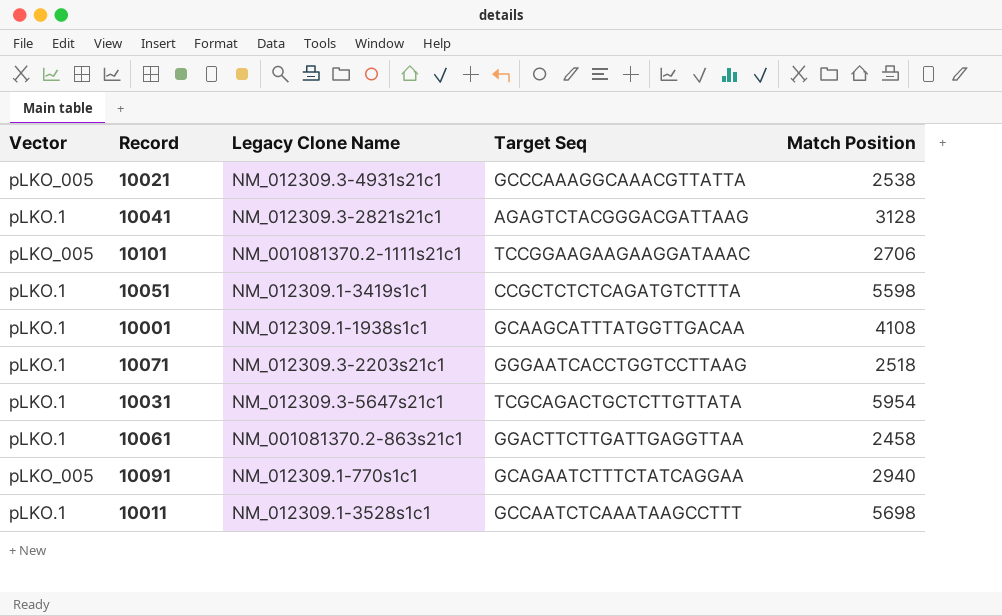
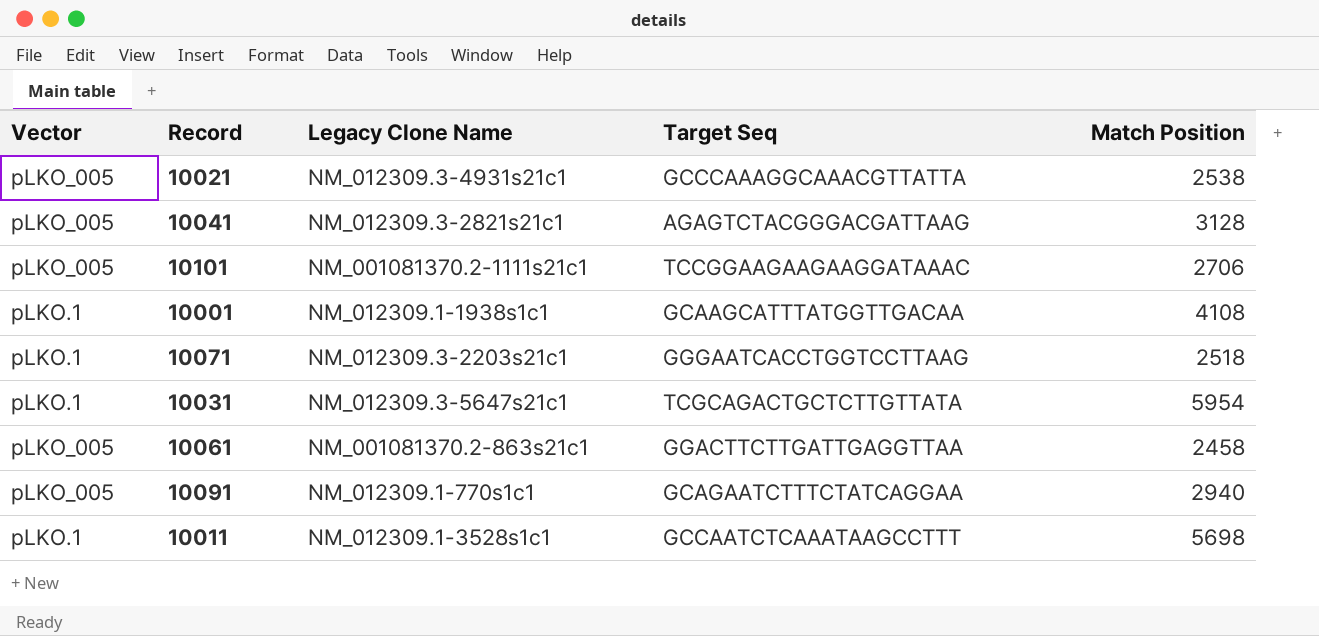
row 10051: pLKO.1 | NM_012309.1-3419s1c1 | CCGCTCTCTCAGATGTCTTTA | 5598 -> none
10041 | Vector: pLKO.1 -> pLKO_005
10061 | Vector: pLKO.1 -> pLKO_005

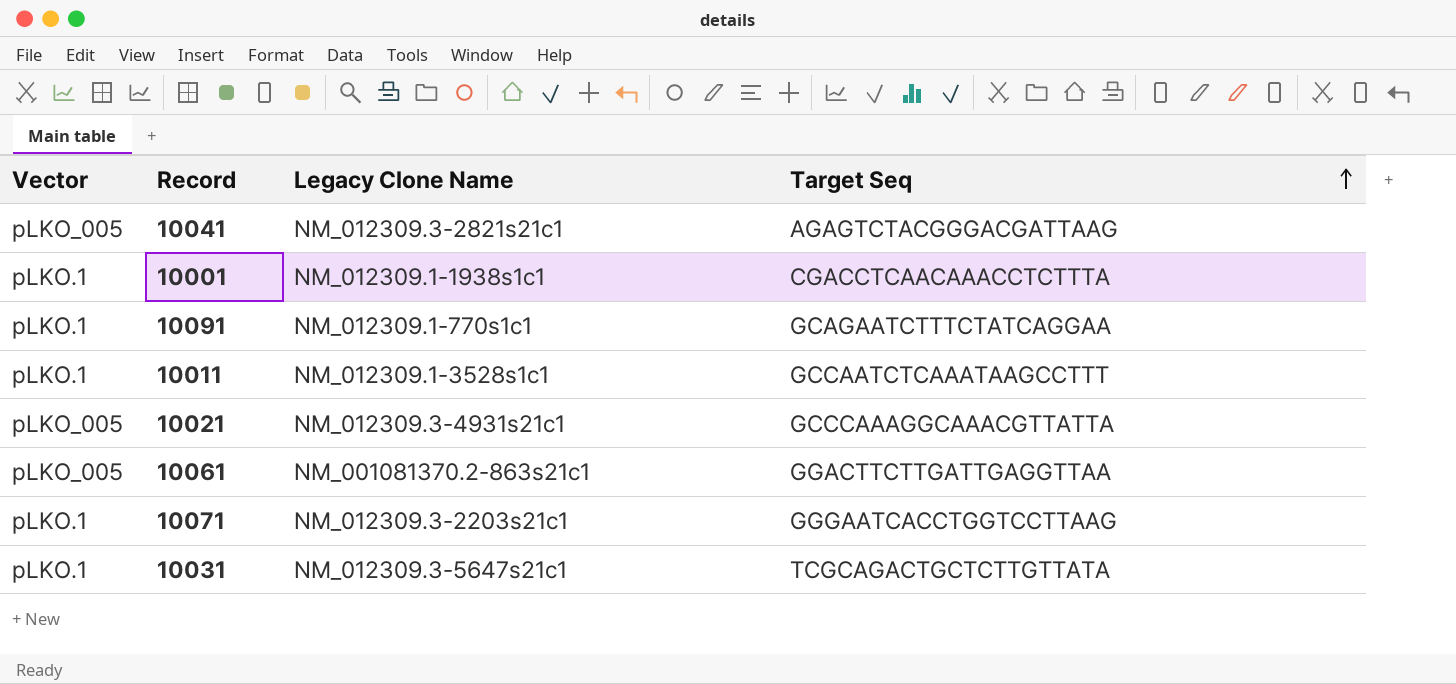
row order: none -> Target Seq ascending
column Match Position | position: 5 -> none
row 10101: pLKO_005 | NM_001081370.2-1111s21c1 | TCCGGAAGAAGAAGGATAAAC | 2706 -> none
10001 | Target Seq: GCAAGCATTTATGGTTGACAA -> CGACCTCAACAAACCTCTTTA
10091 | Vector: pLKO_005 -> pLKO.1

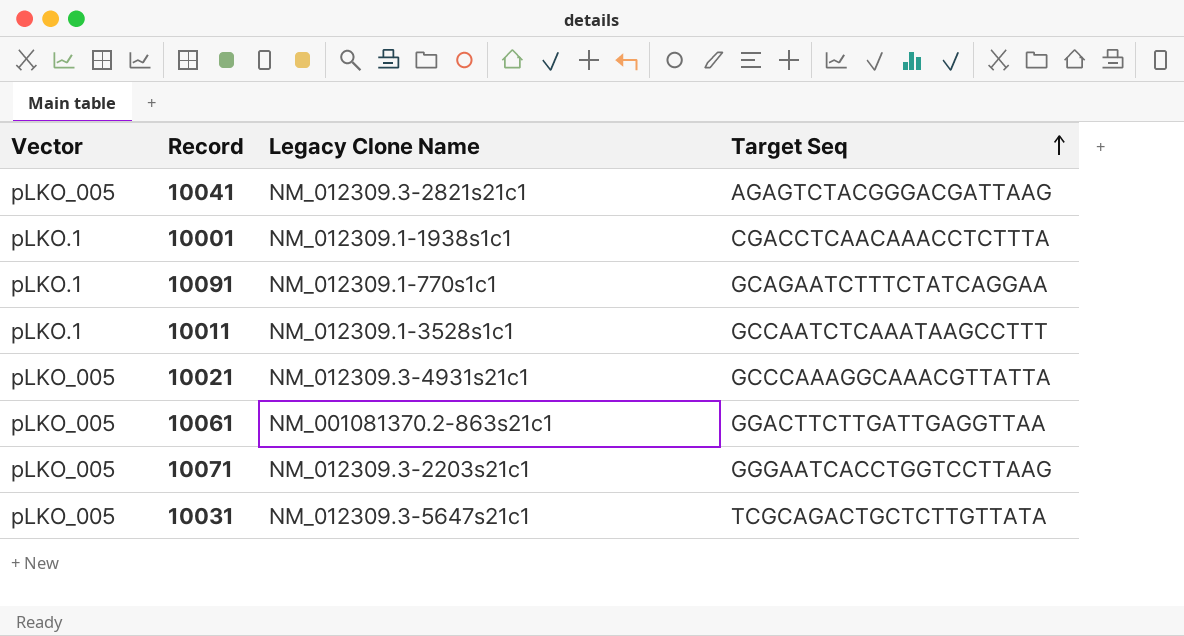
10071 | Vector: pLKO.1 -> pLKO_005
10031 | Vector: pLKO.1 -> pLKO_005

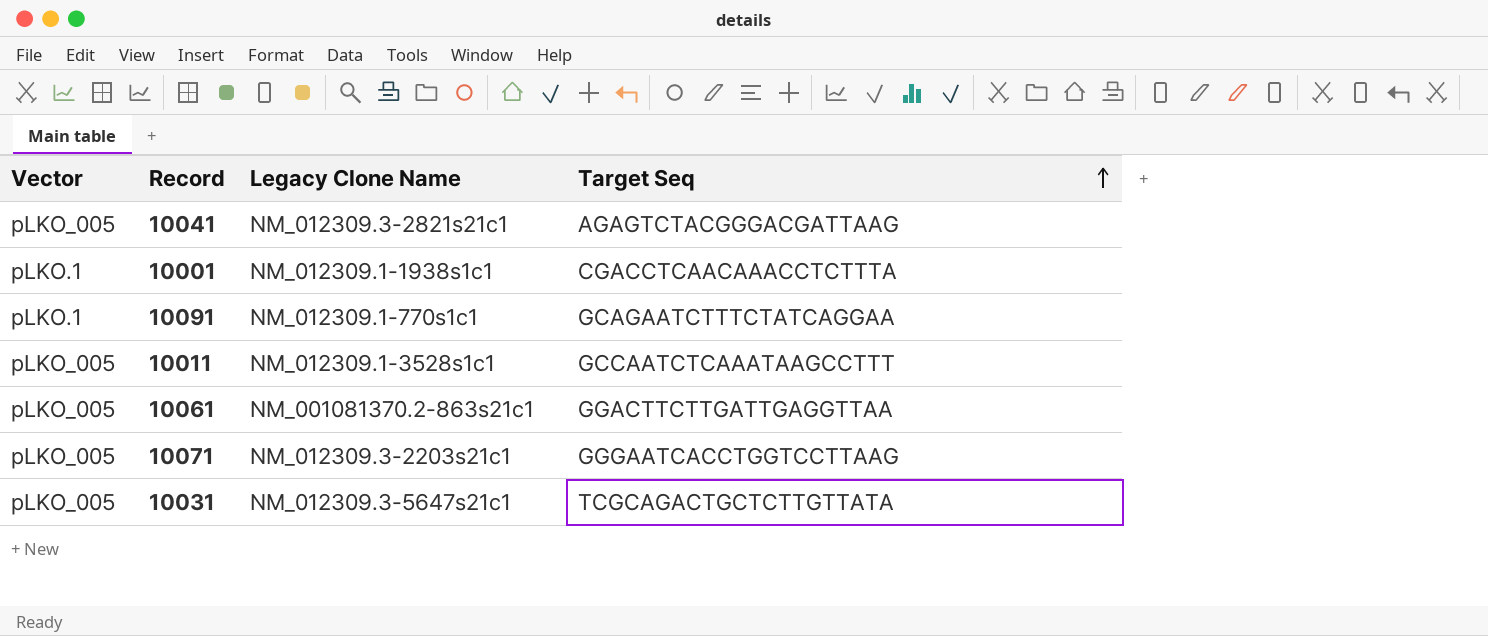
row 10021: pLKO_005 | NM_012309.3-4931s21c1 | GCCCAAAGGCAAACGTTATTA -> none
10011 | Vector: pLKO.1 -> pLKO_005

